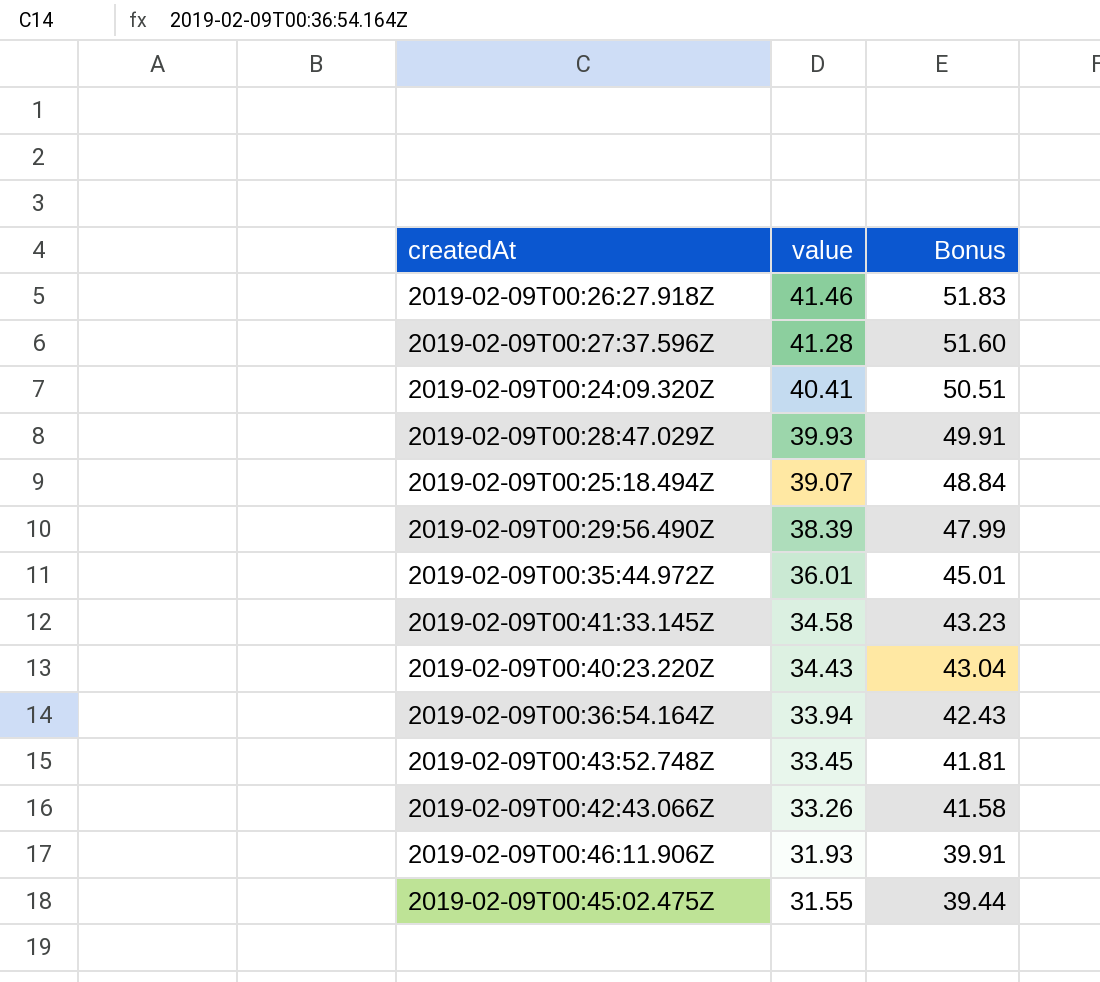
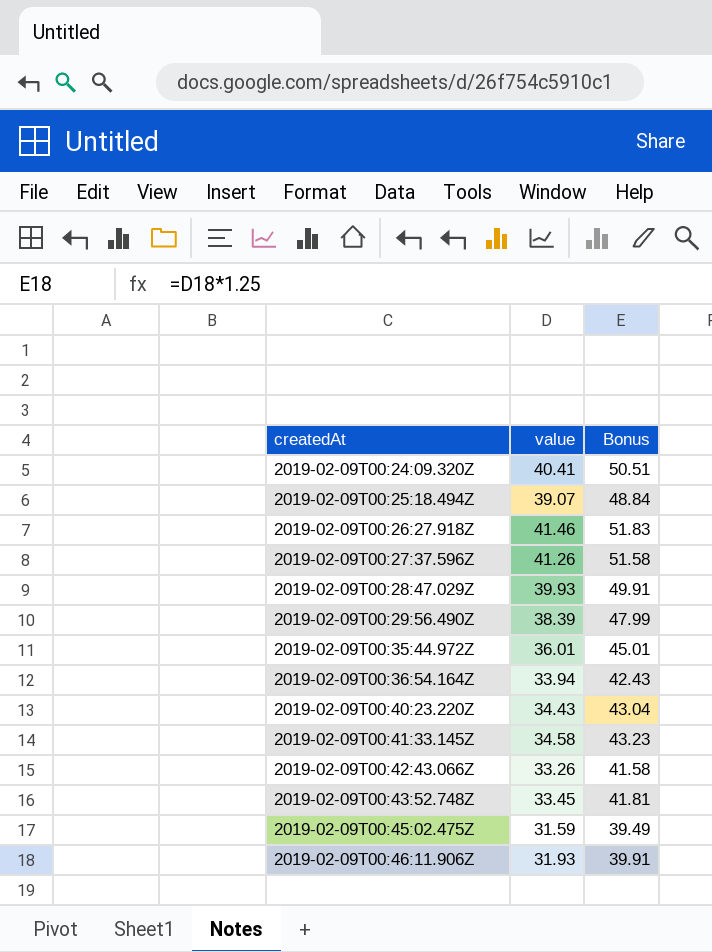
row order: value descending -> createdAt ascending
2019-02-09T00:27:37.596Z | value: 41.28 -> 41.26
2019-02-09T00:27:37.596Z | Bonus: 51.60 -> 51.58
2019-02-09T00:45:02.475Z | value: 31.55 -> 31.59
2019-02-09T00:45:02.475Z | Bonus: 39.44 -> 39.49

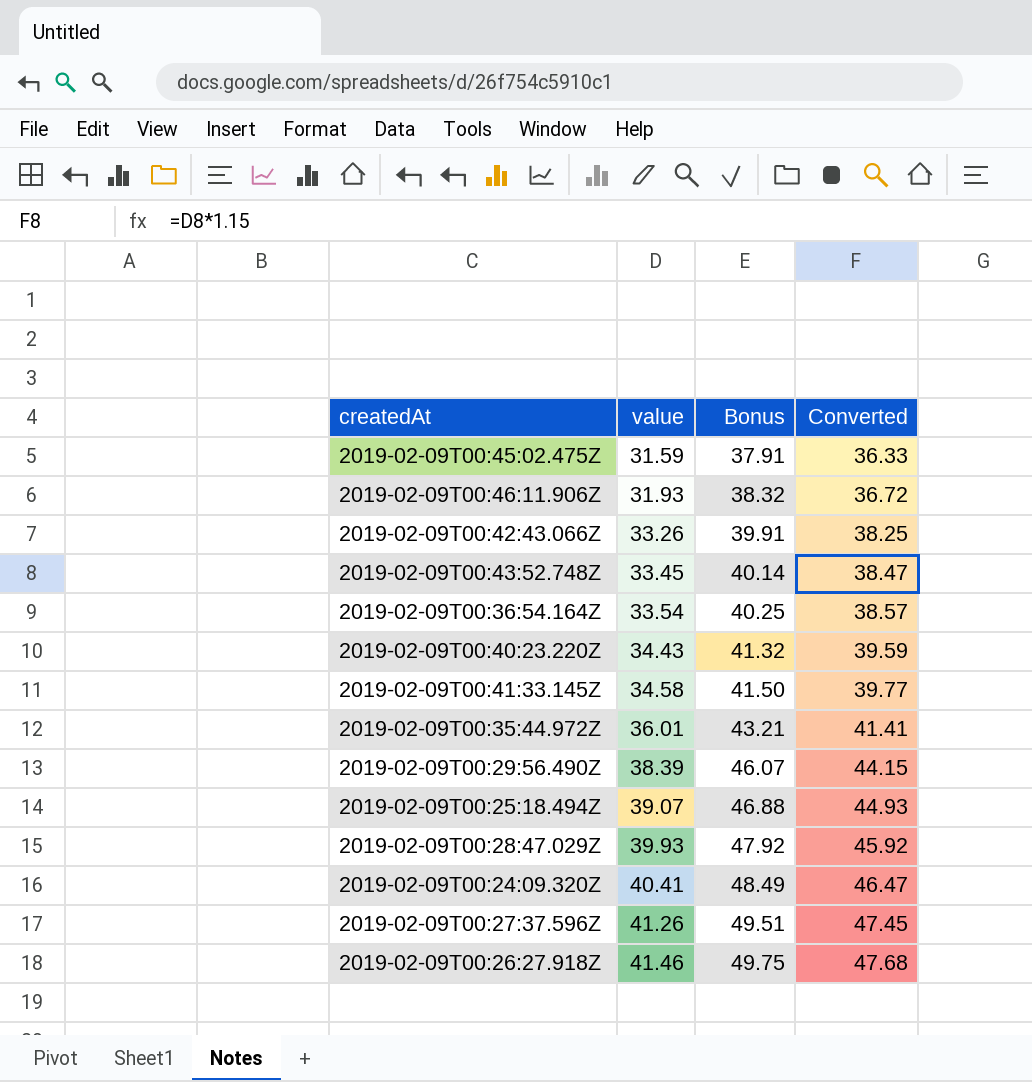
row order: createdAt ascending -> value ascending
column Bonus | formula: [value] * 1.25 -> [value] * 1.2
column Converted | formula: none -> [value] * 1.15
2019-02-09T00:36:54.164Z | value: 33.94 -> 33.54

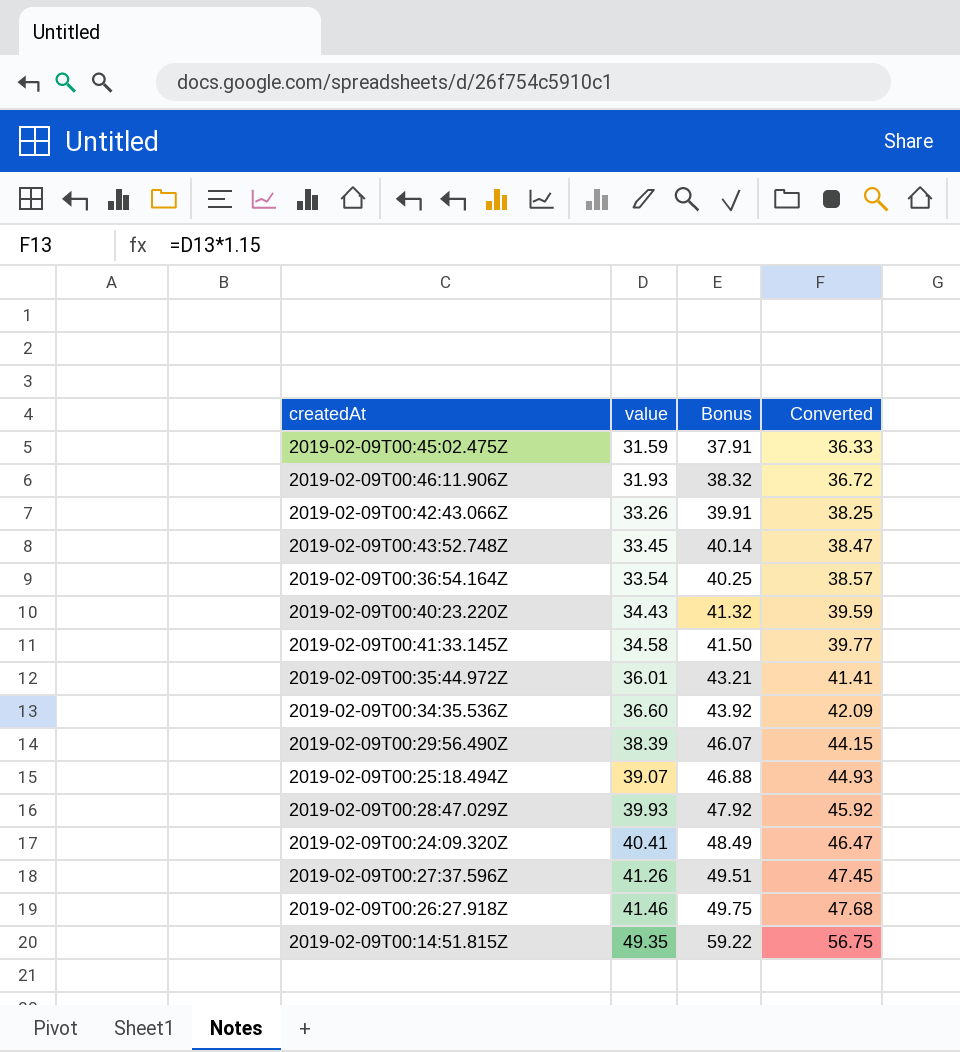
row 2019-02-09T00:34:35.536Z: none -> 36.60 | 43.92 | 42.09
row 2019-02-09T00:14:51.815Z: none -> 49.35 | 59.22 | 56.75

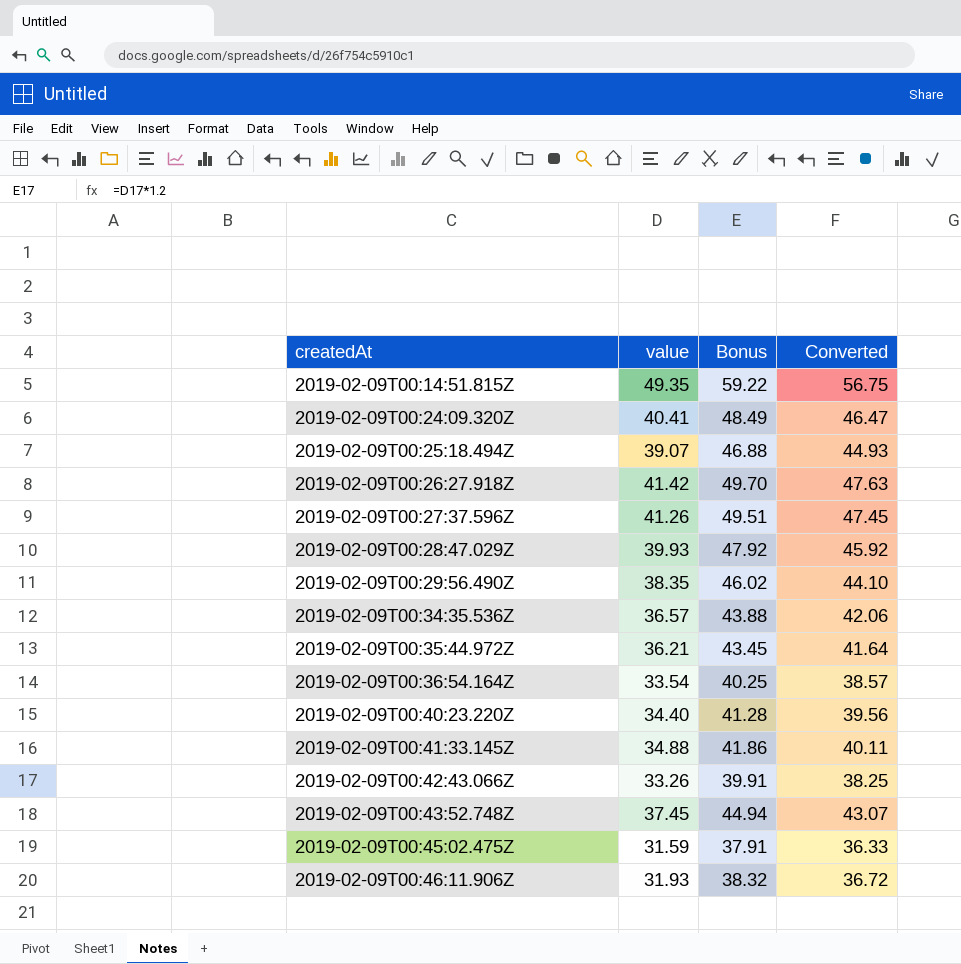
row order: value ascending -> createdAt ascending
2019-02-09T00:26:27.918Z | value: 41.46 -> 41.42
2019-02-09T00:26:27.918Z | Bonus: 49.75 -> 49.70
2019-02-09T00:26:27.918Z | Converted: 47.68 -> 47.63
2019-02-09T00:29:56.490Z | value: 38.39 -> 38.35
2019-02-09T00:29:56.490Z | Bonus: 46.07 -> 46.02
2019-02-09T00:29:56.490Z | Converted: 44.15 -> 44.10
2019-02-09T00:34:35.536Z | value: 36.60 -> 36.57
2019-02-09T00:34:35.536Z | Bonus: 43.92 -> 43.88
2019-02-09T00:34:35.536Z | Converted: 42.09 -> 42.06
2019-02-09T00:35:44.972Z | value: 36.01 -> 36.21
2019-02-09T00:35:44.972Z | Bonus: 43.21 -> 43.45
2019-02-09T00:35:44.972Z | Converted: 41.41 -> 41.64
2019-02-09T00:40:23.220Z | value: 34.43 -> 34.40
2019-02-09T00:40:23.220Z | Bonus: 41.32 -> 41.28
2019-02-09T00:40:23.220Z | Converted: 39.59 -> 39.56
2019-02-09T00:41:33.145Z | value: 34.58 -> 34.88
2019-02-09T00:41:33.145Z | Bonus: 41.50 -> 41.86
2019-02-09T00:41:33.145Z | Converted: 39.77 -> 40.11
2019-02-09T00:43:52.748Z | value: 33.45 -> 37.45
2019-02-09T00:43:52.748Z | Bonus: 40.14 -> 44.94
2019-02-09T00:43:52.748Z | Converted: 38.47 -> 43.07

